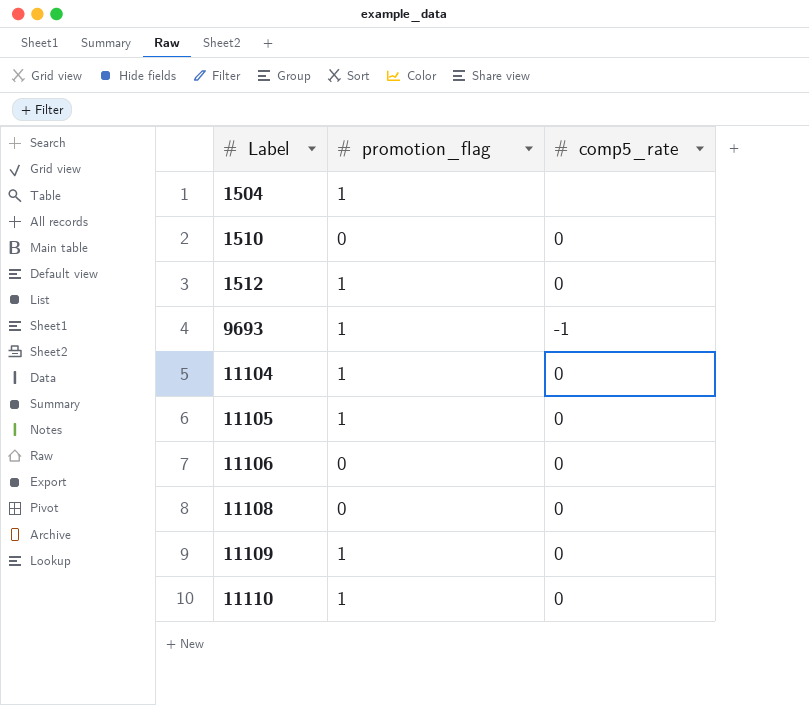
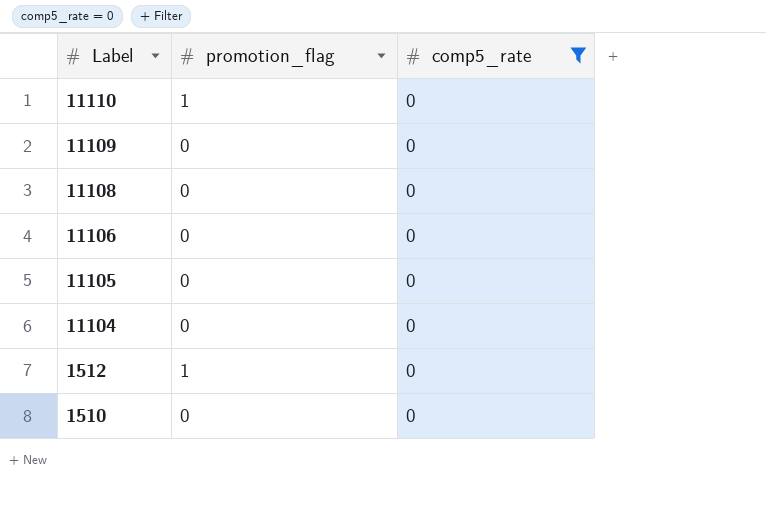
filter: none -> comp5_rate = 0
row order: Label ascending -> Label descending
11109 | promotion_flag: 1 -> 0
11105 | promotion_flag: 1 -> 0
11104 | promotion_flag: 1 -> 0

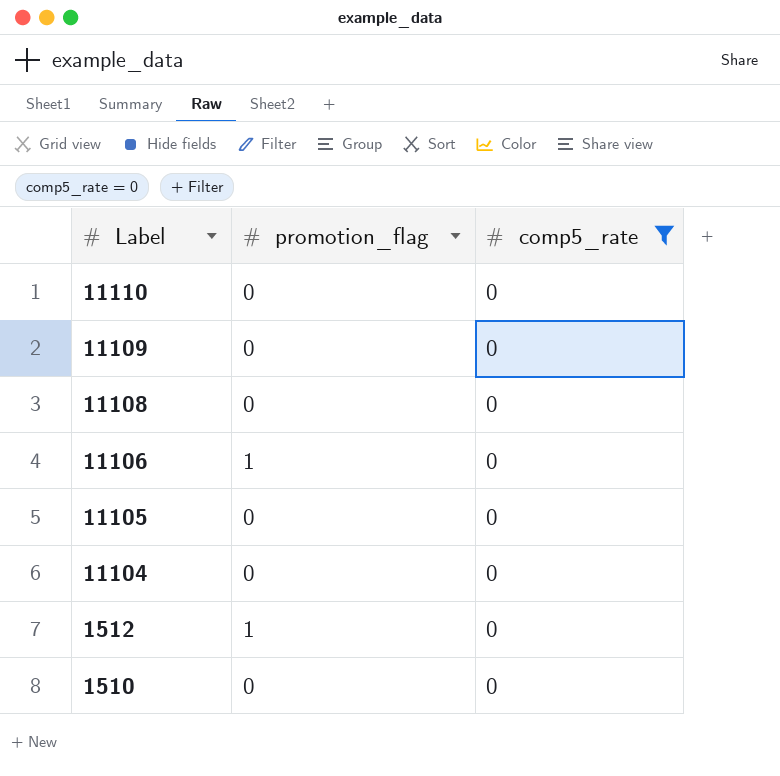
11110 | promotion_flag: 1 -> 0
11106 | promotion_flag: 0 -> 1

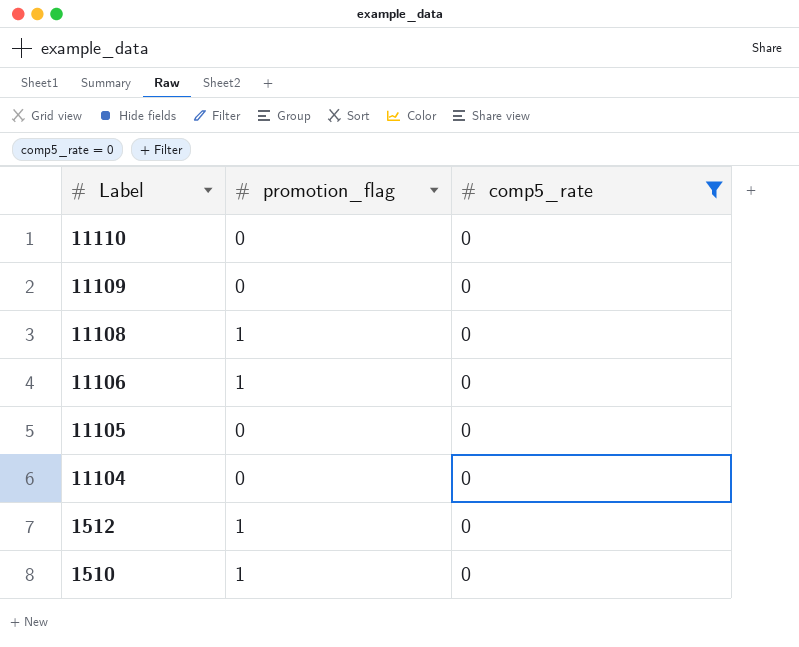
11108 | promotion_flag: 0 -> 1
1510 | promotion_flag: 0 -> 1

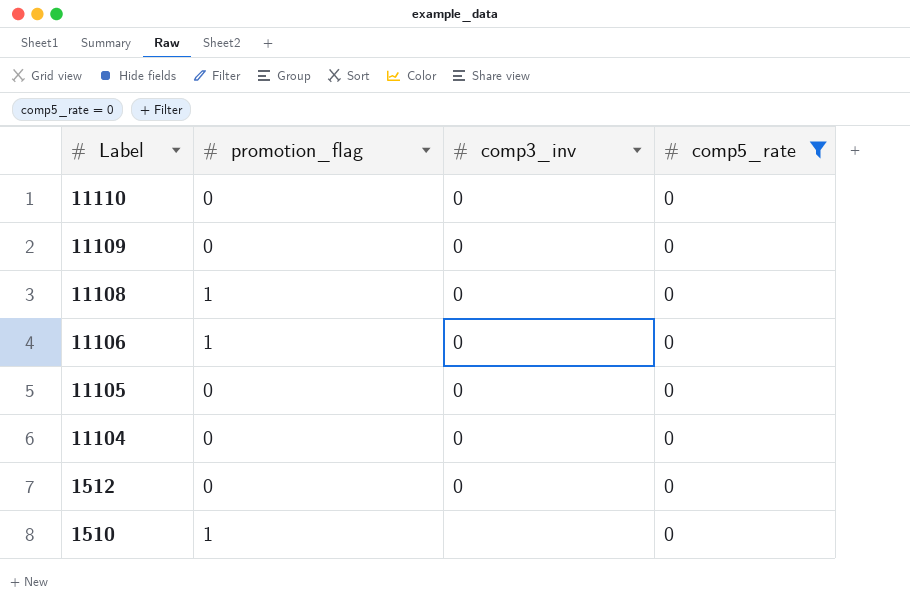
column comp3_inv | position: none -> 3
1512 | promotion_flag: 1 -> 0

